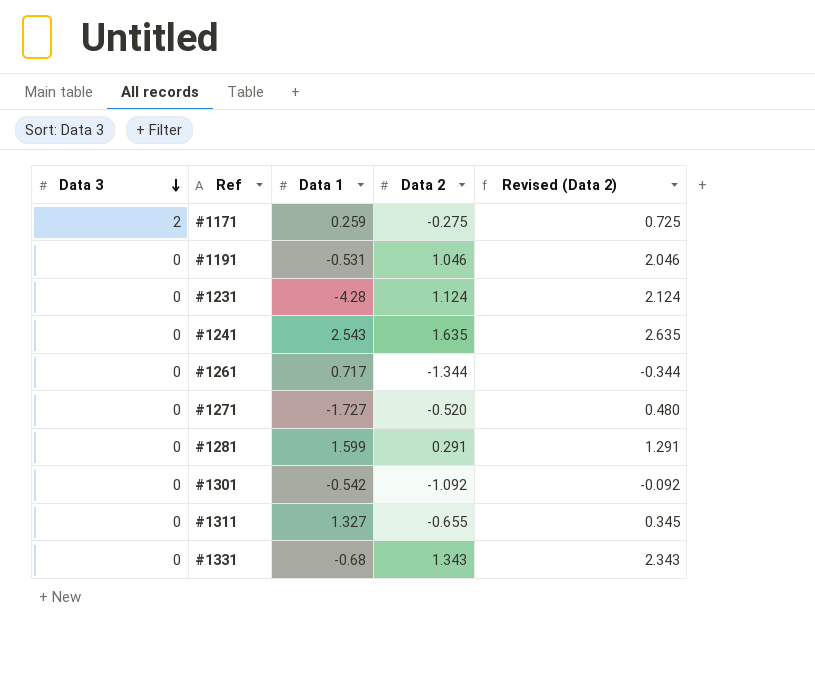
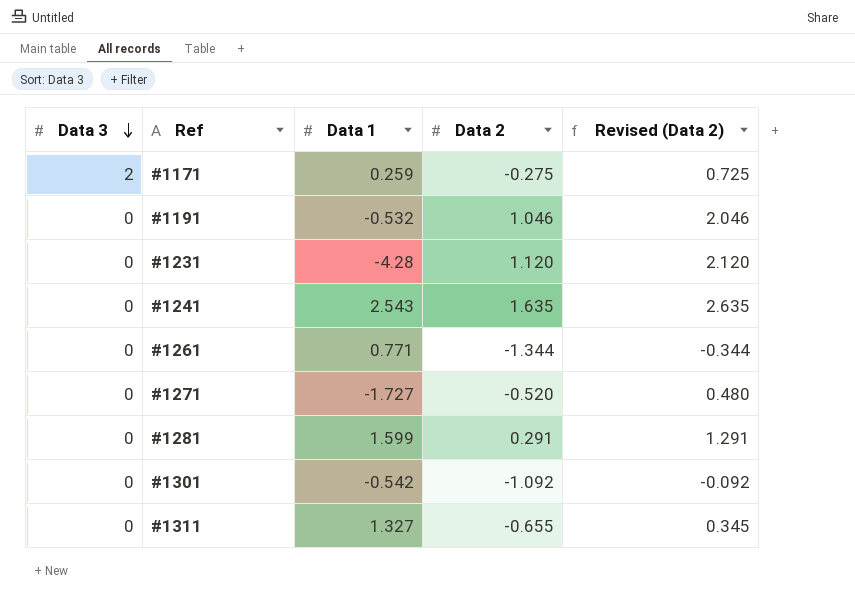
row #1331: 0 | -0.68 | 1.343 | 2.343 -> none
#1191 | Data 1: -0.531 -> -0.532
#1231 | Data 2: 1.124 -> 1.120
#1231 | Revised (Data 2): 2.124 -> 2.120
#1261 | Data 1: 0.717 -> 0.771

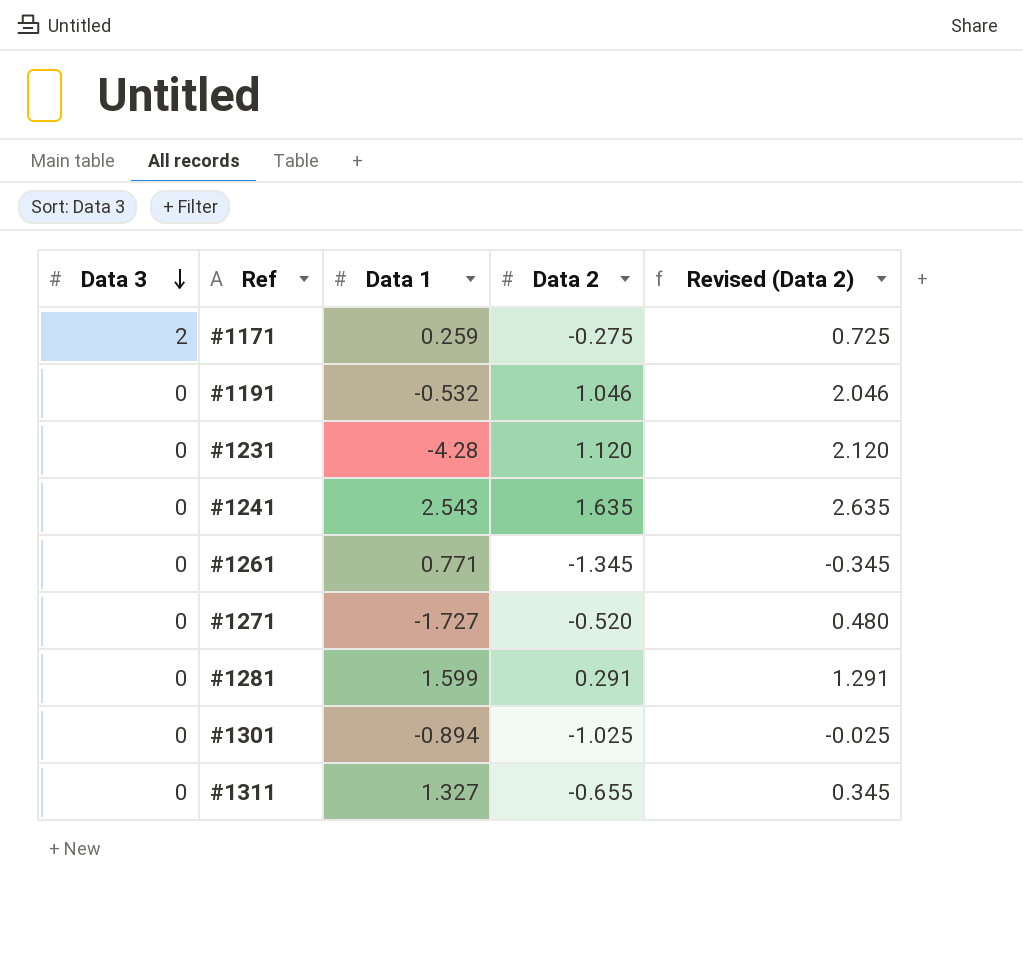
#1261 | Data 2: -1.344 -> -1.345
#1261 | Revised (Data 2): -0.344 -> -0.345
#1301 | Data 1: -0.542 -> -0.894
#1301 | Data 2: -1.092 -> -1.025
#1301 | Revised (Data 2): -0.092 -> -0.025

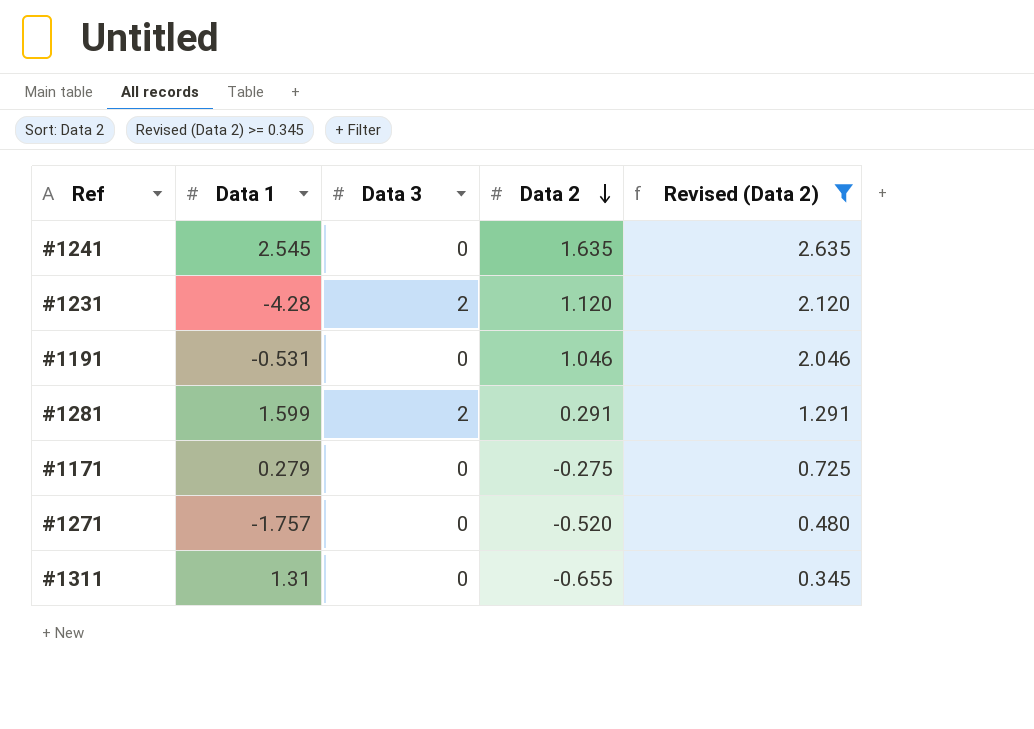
filter: none -> Revised (Data 2) >= 0.345
row order: Data 3 descending -> Data 2 descending
column Data 3 | position: 1 -> 3
#1241 | Data 1: 2.543 -> 2.545
#1231 | Data 3: 0 -> 2
#1191 | Data 1: -0.532 -> -0.531
#1281 | Data 3: 0 -> 2
#1171 | Data 1: 0.259 -> 0.279
#1171 | Data 3: 2 -> 0
#1271 | Data 1: -1.727 -> -1.757
#1311 | Data 1: 1.327 -> 1.31

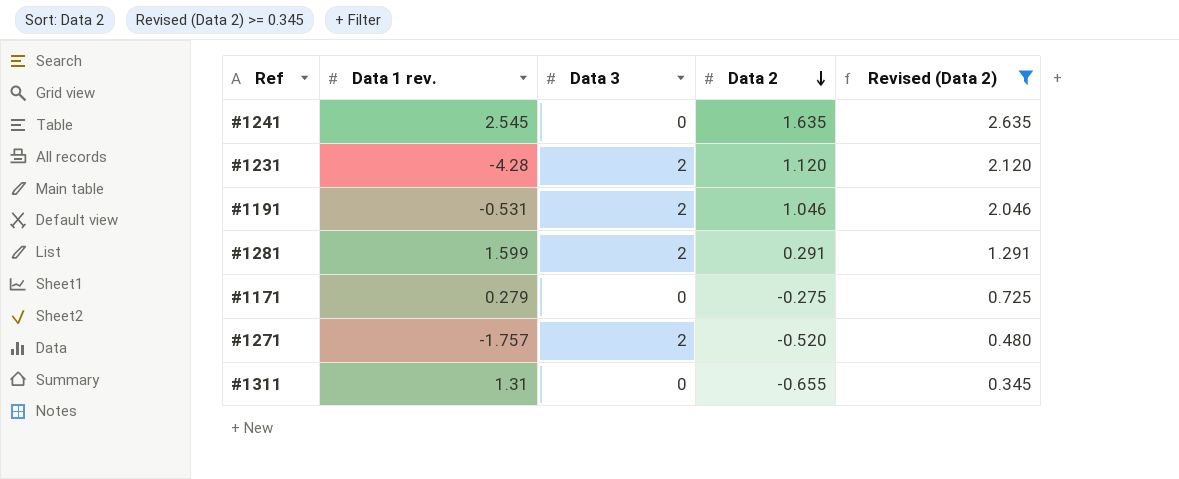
column name: Data 1 -> Data 1 rev.
#1191 | Data 3: 0 -> 2
#1271 | Data 3: 0 -> 2

